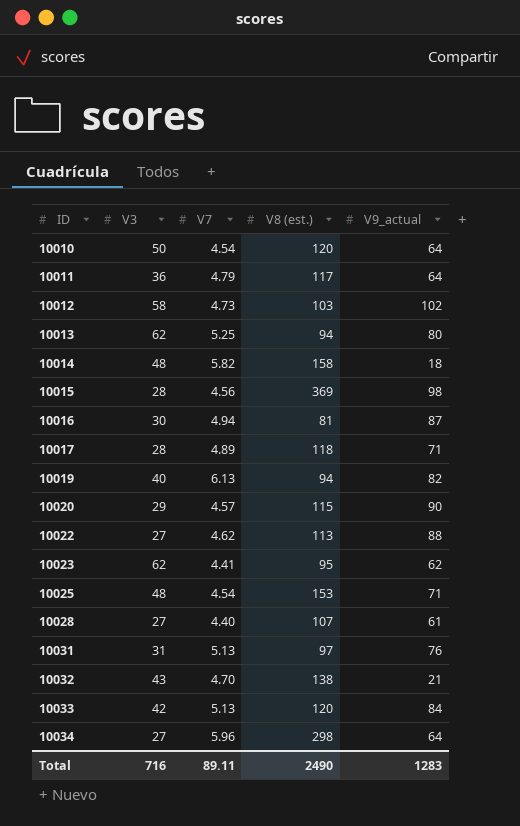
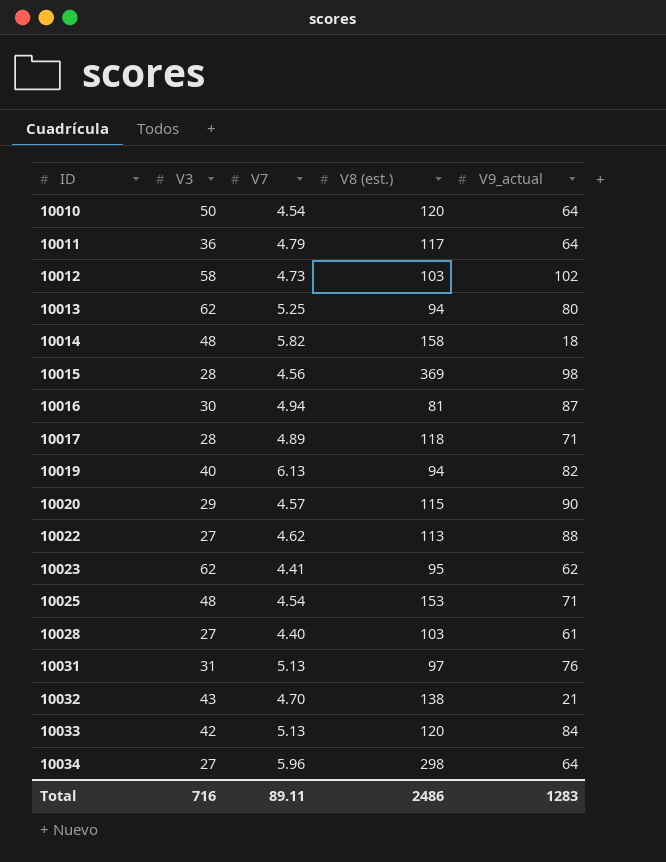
10028 | V8 (est.): 107 -> 103
Total | V8 (est.): 2490 -> 2486

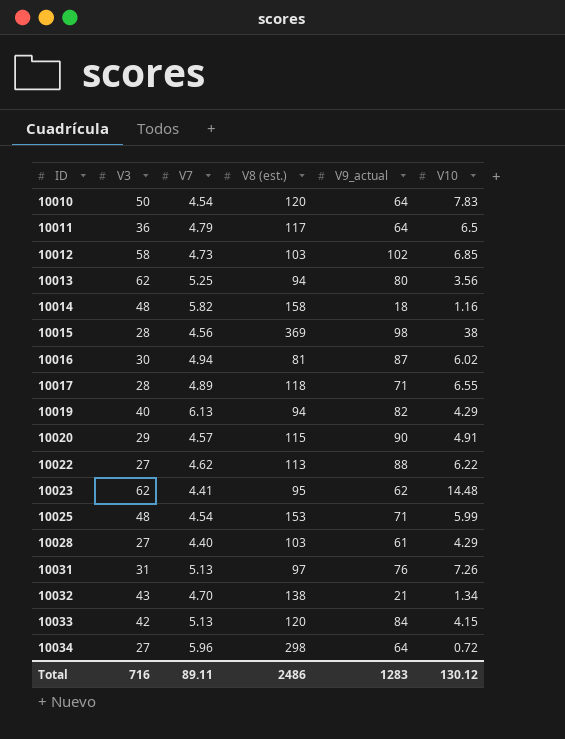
column V10 | position: none -> 6

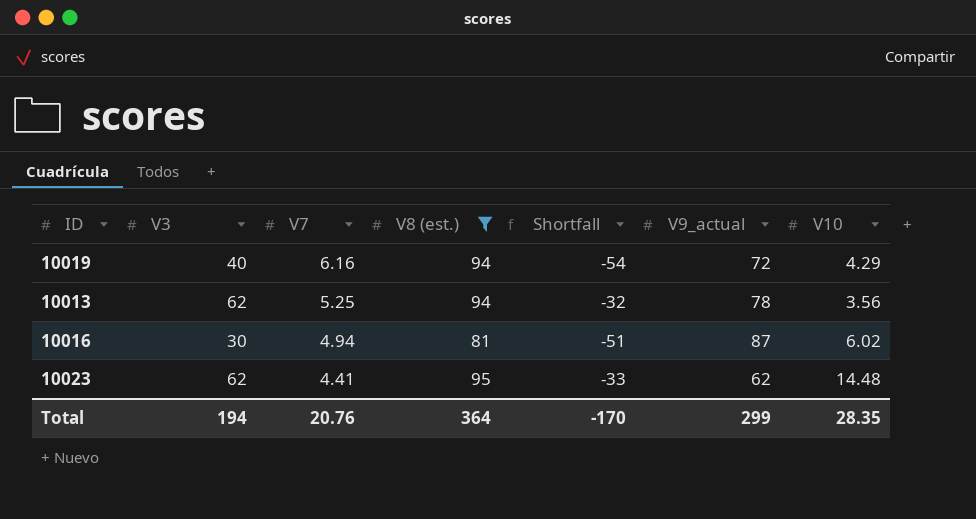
filter: none -> V8 (est.) <= 95
row order: ID ascending -> V7 descending
column Shortfall | formula: none -> [V3] - [V8 (est.)]
10019 | V7: 6.13 -> 6.16
10019 | V9_actual: 82 -> 72
10013 | V9_actual: 80 -> 78
Total | V3: 716 -> 194
Total | V7: 89.11 -> 20.76
Total | V8 (est.): 2486 -> 364
Total | V9_actual: 1283 -> 299
Total | V10: 130.12 -> 28.35

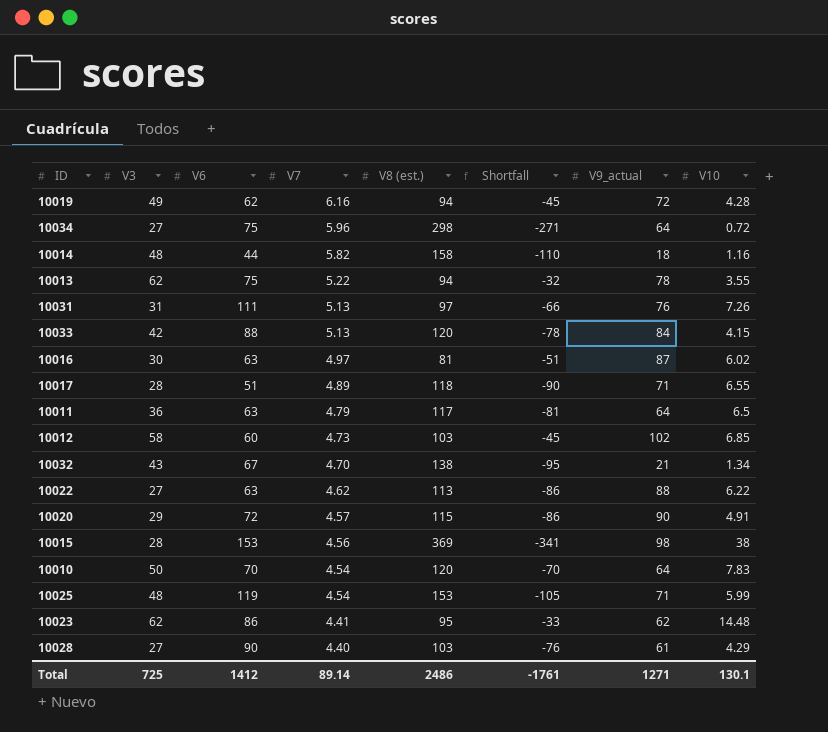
filter: V8 (est.) <= 95 -> none
column V6 | position: none -> 3
10019 | V3: 40 -> 49
10019 | Shortfall: -54 -> -45
10019 | V10: 4.29 -> 4.28
10013 | V7: 5.25 -> 5.22
10013 | V10: 3.56 -> 3.55
10016 | V7: 4.94 -> 4.97
Total | V3: 194 -> 725
Total | V7: 20.76 -> 89.14
Total | V8 (est.): 364 -> 2486
Total | Shortfall: -170 -> -1761
Total | V9_actual: 299 -> 1271
Total | V10: 28.35 -> 130.1

